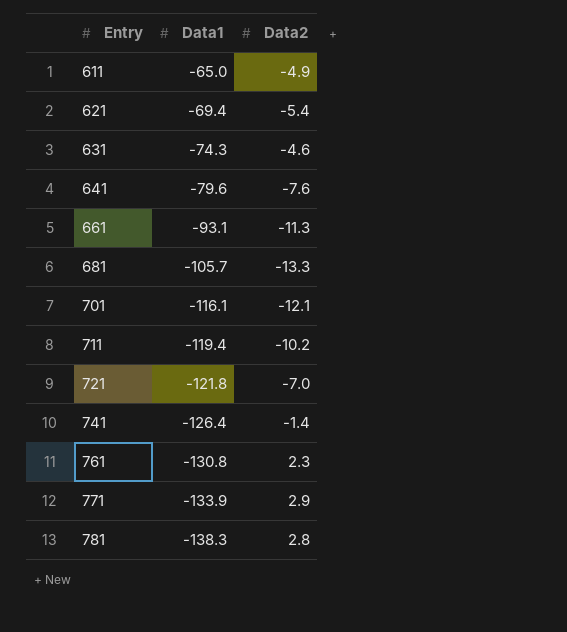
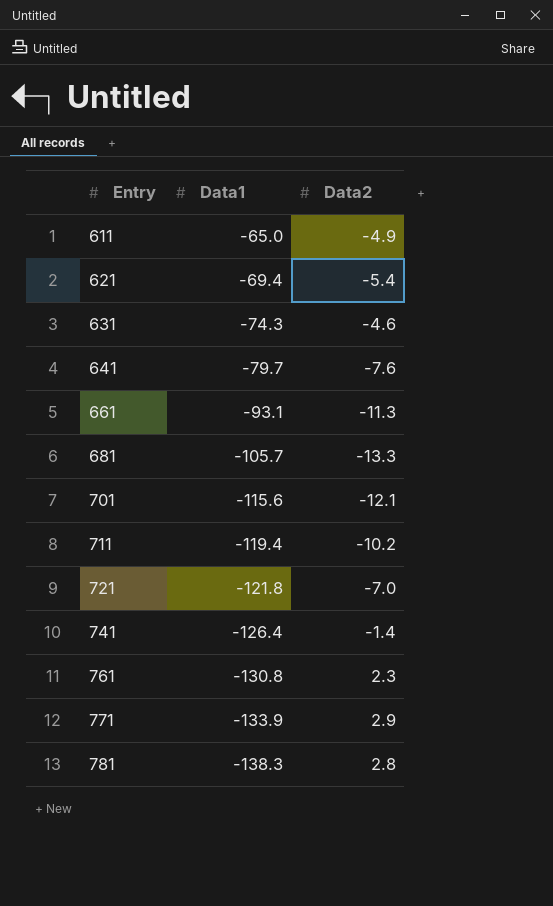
641 | Data1: -79.6 -> -79.7
701 | Data1: -116.1 -> -115.6

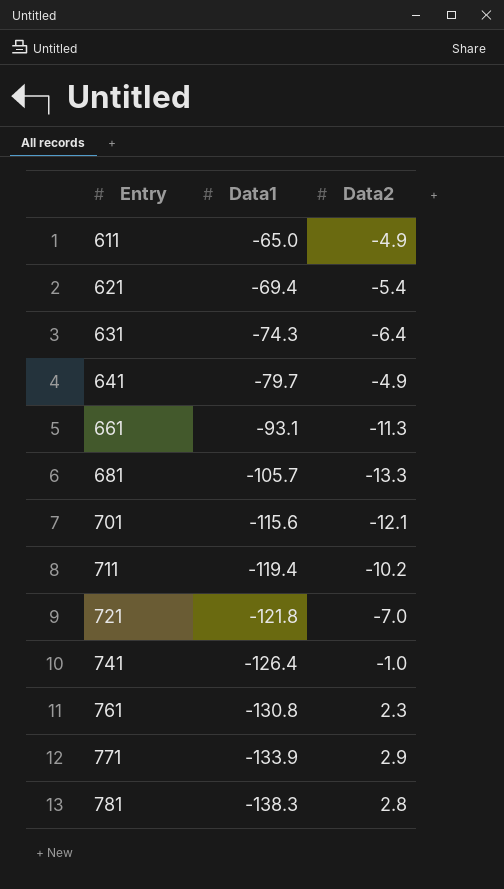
631 | Data2: -4.6 -> -6.4
641 | Data2: -7.6 -> -4.9
741 | Data2: -1.4 -> -1.0

